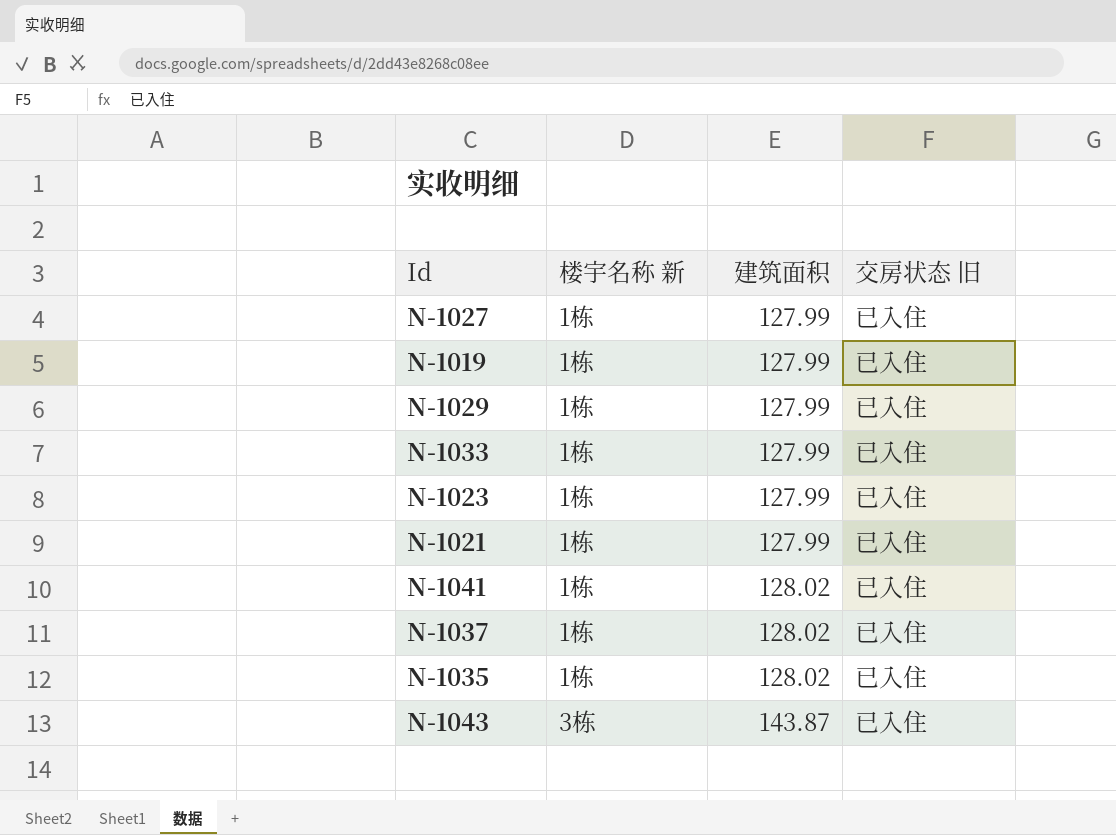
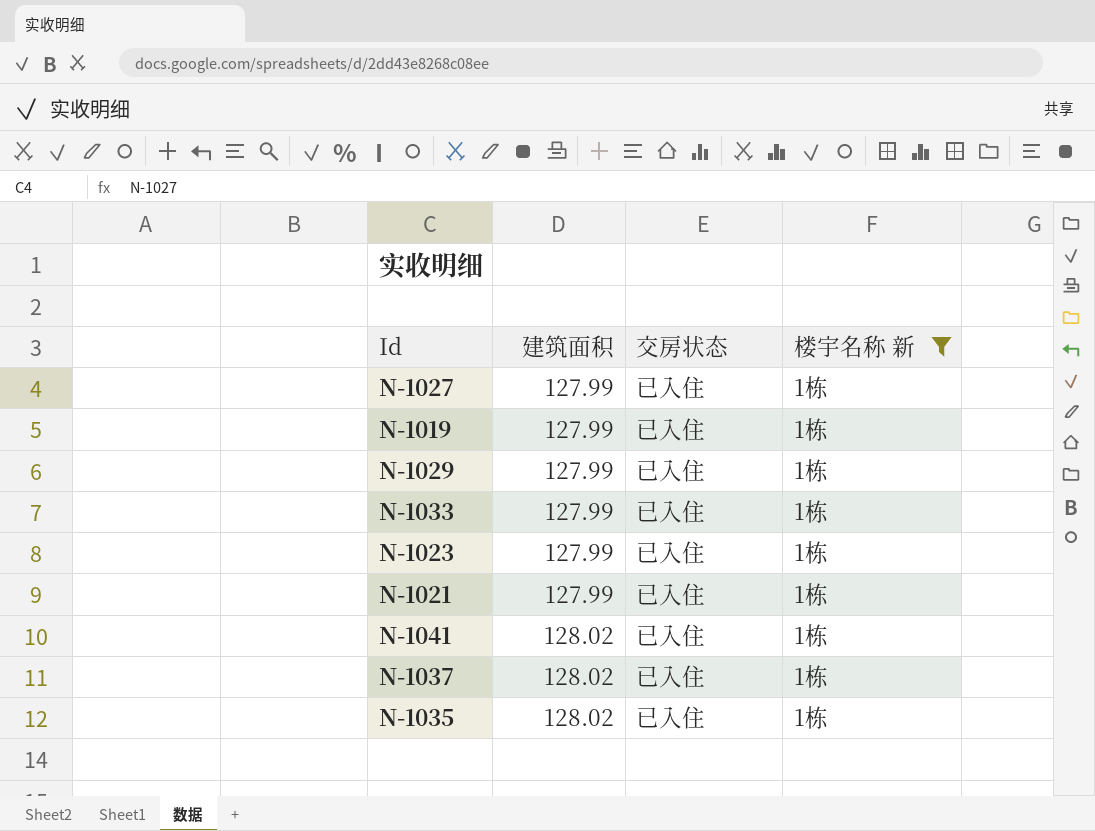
filter: none -> 楼宇名称 新 = 1栋
column name: 交房状态 旧 -> 交房状态
column 楼宇名称 新 | position: 2 -> 4

